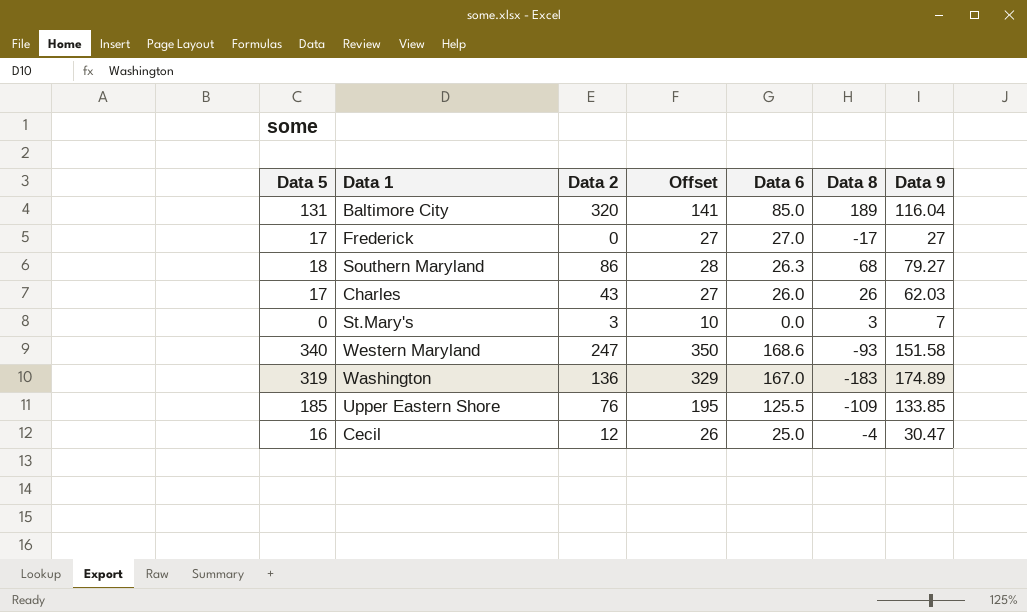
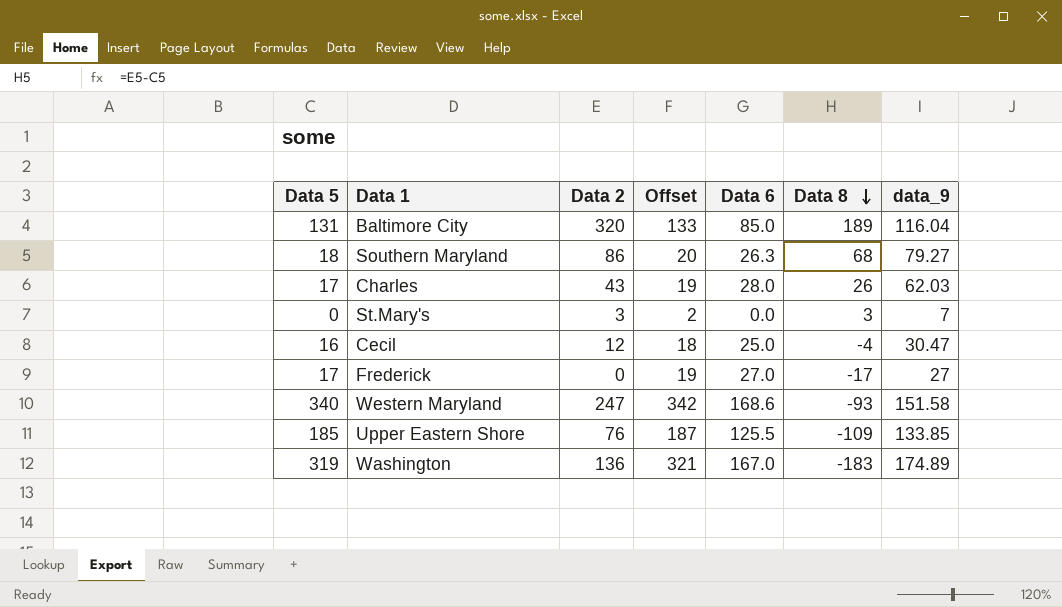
row order: none -> Data 8 descending
column Offset | formula: [Data 5] + 10 -> [Data 5] + 2
column name: Data 9 -> data_9
Charles | Data 6: 26.0 -> 28.0

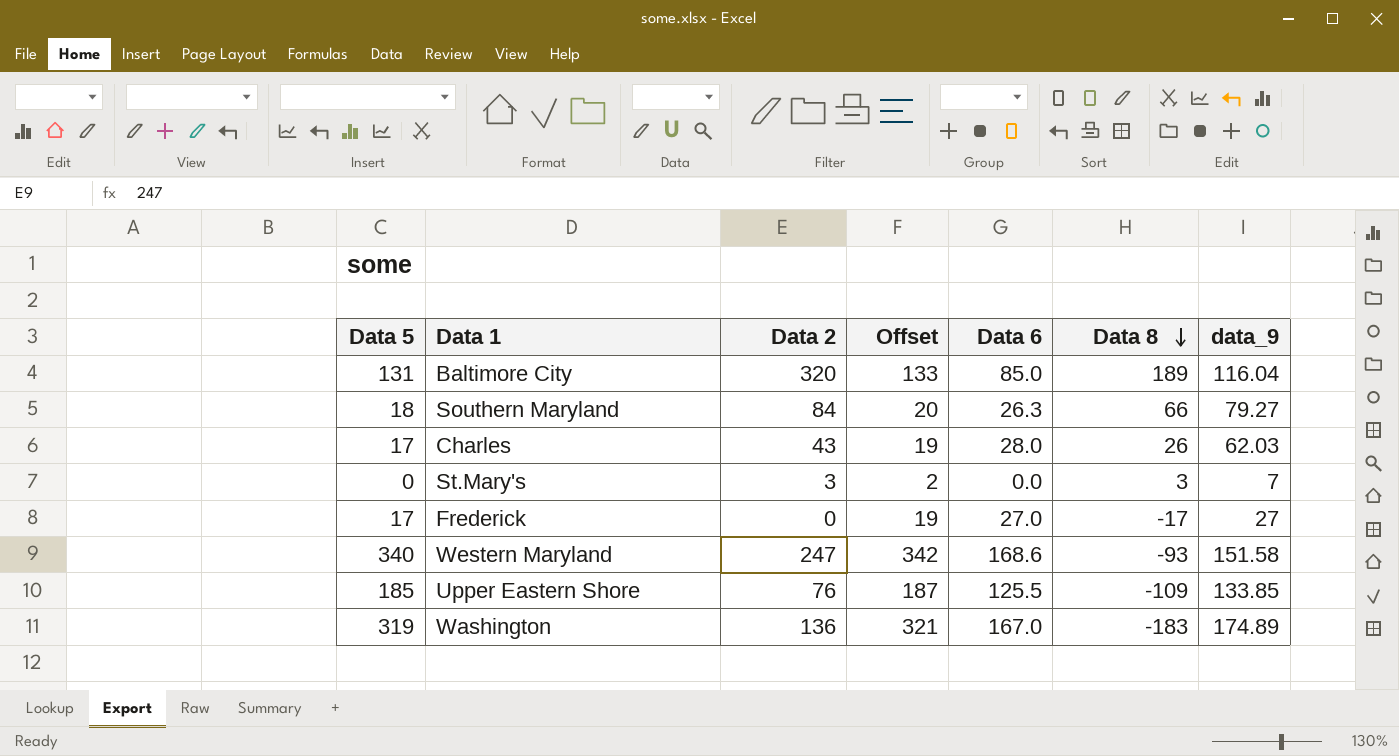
row Cecil: 16 | 12 | 18 | 25.0 | -4 | 30.47 -> none
Southern Maryland | Data 2: 86 -> 84
Southern Maryland | Data 8: 68 -> 66

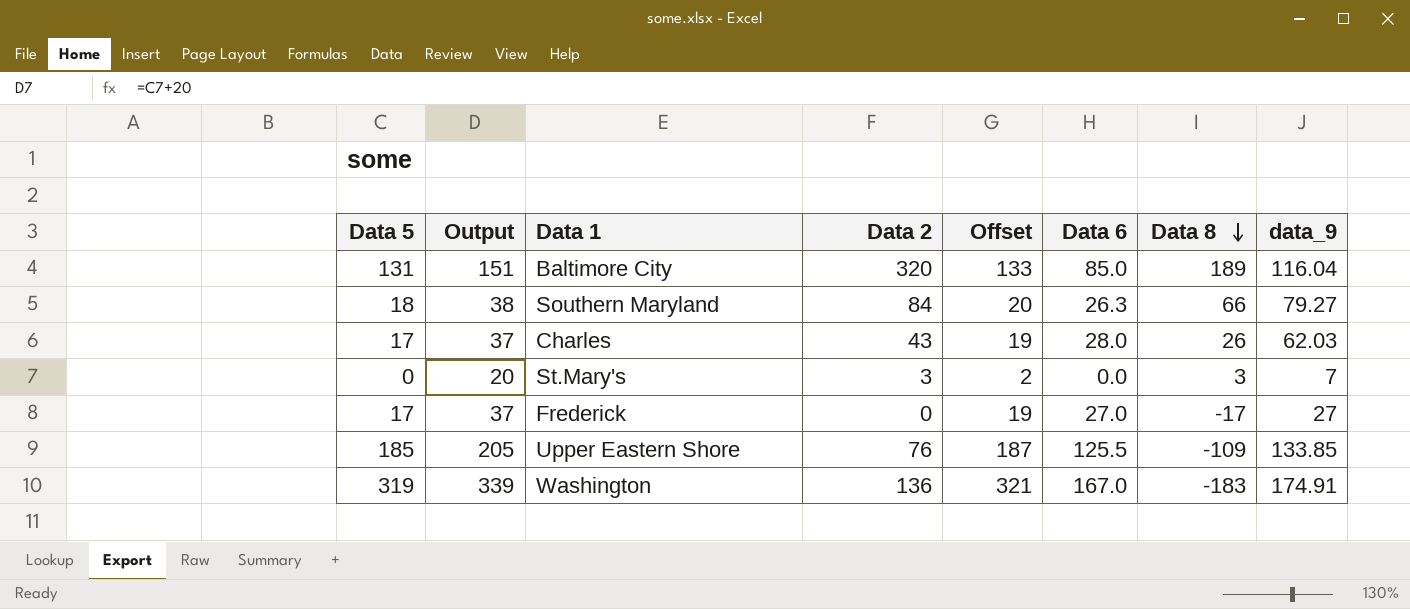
column Output | formula: none -> [Data 5] + 20
row Western Maryland: 340 | 247 | 342 | 168.6 | -93 | 151.58 -> none
Washington | data_9: 174.89 -> 174.91

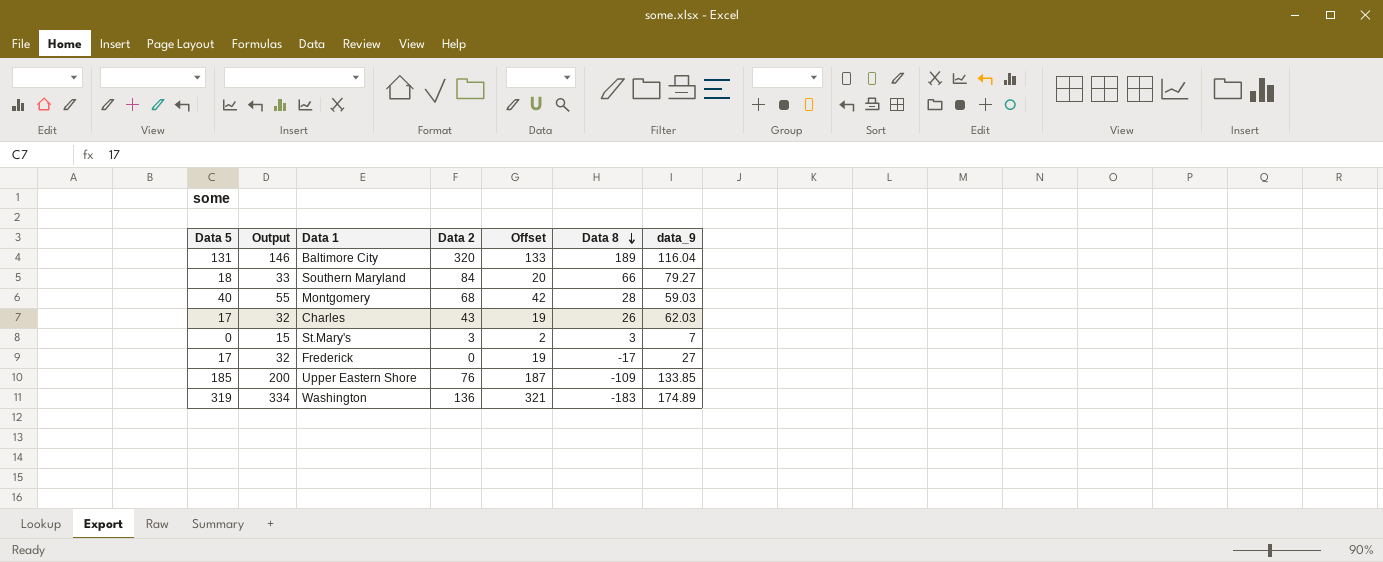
column Data 6 | position: 6 -> none
column Output | formula: [Data 5] + 20 -> [Data 5] + 15
row Montgomery: none -> 40 | 55 | 68 | 42 | 28 | 59.03
Washington | data_9: 174.91 -> 174.89

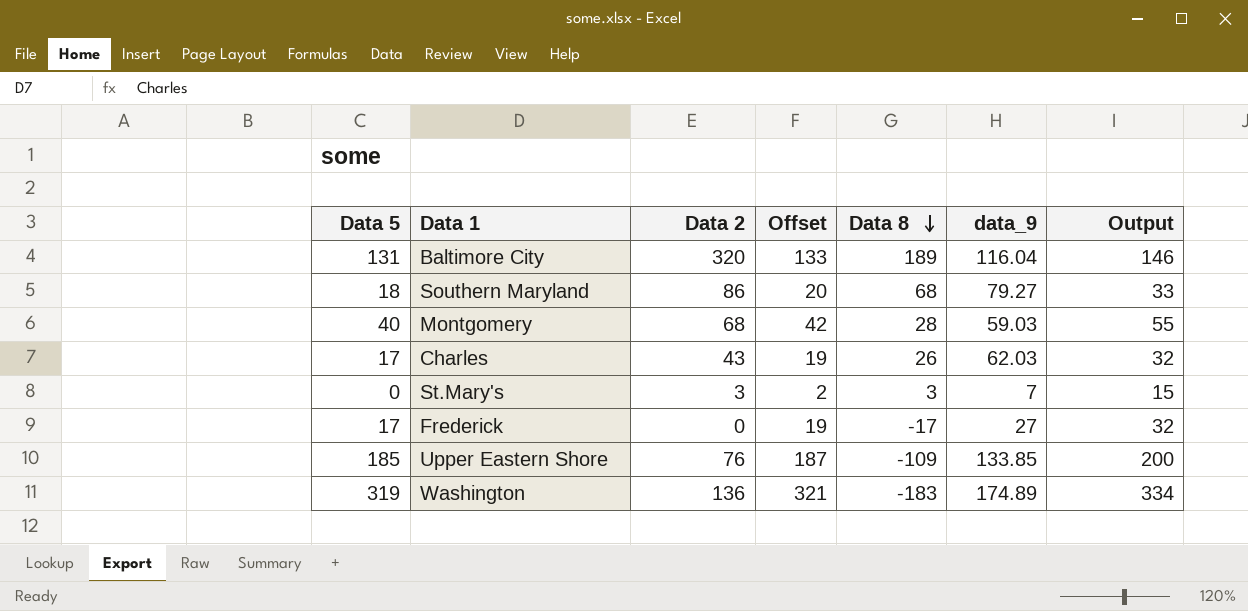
column Output | position: 2 -> 7
Southern Maryland | Data 2: 84 -> 86
Southern Maryland | Data 8: 66 -> 68

